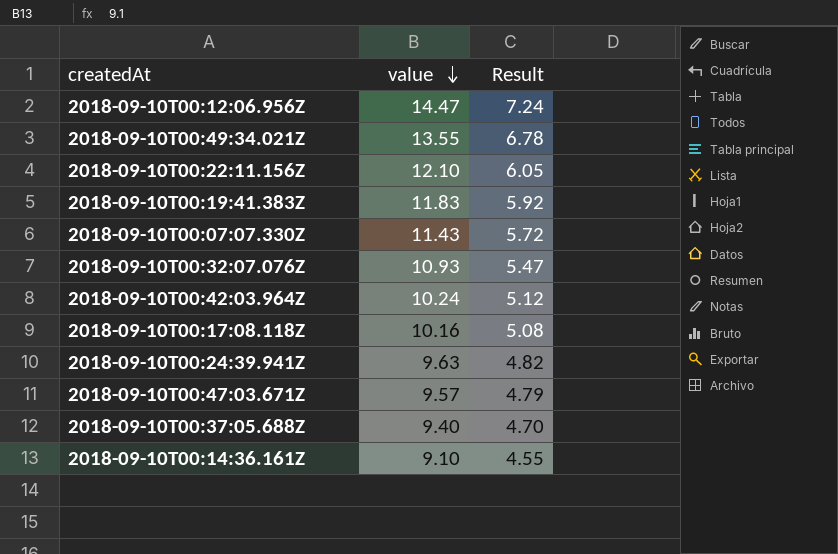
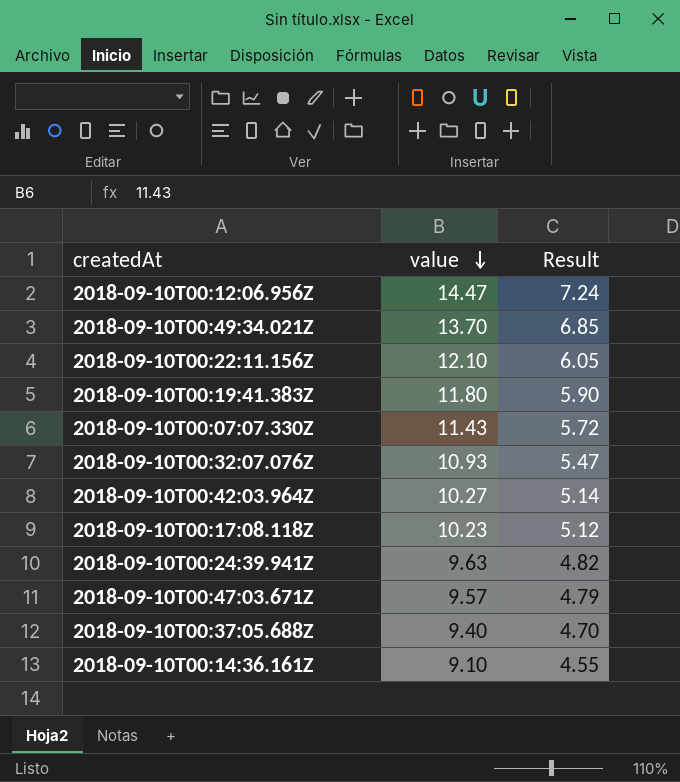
2018-09-10T00:49:34.021Z | value: 13.55 -> 13.70
2018-09-10T00:49:34.021Z | Result: 6.78 -> 6.85
2018-09-10T00:19:41.383Z | value: 11.83 -> 11.80
2018-09-10T00:19:41.383Z | Result: 5.92 -> 5.90
2018-09-10T00:42:03.964Z | value: 10.24 -> 10.27
2018-09-10T00:42:03.964Z | Result: 5.12 -> 5.14
2018-09-10T00:17:08.118Z | value: 10.16 -> 10.23
2018-09-10T00:17:08.118Z | Result: 5.08 -> 5.12

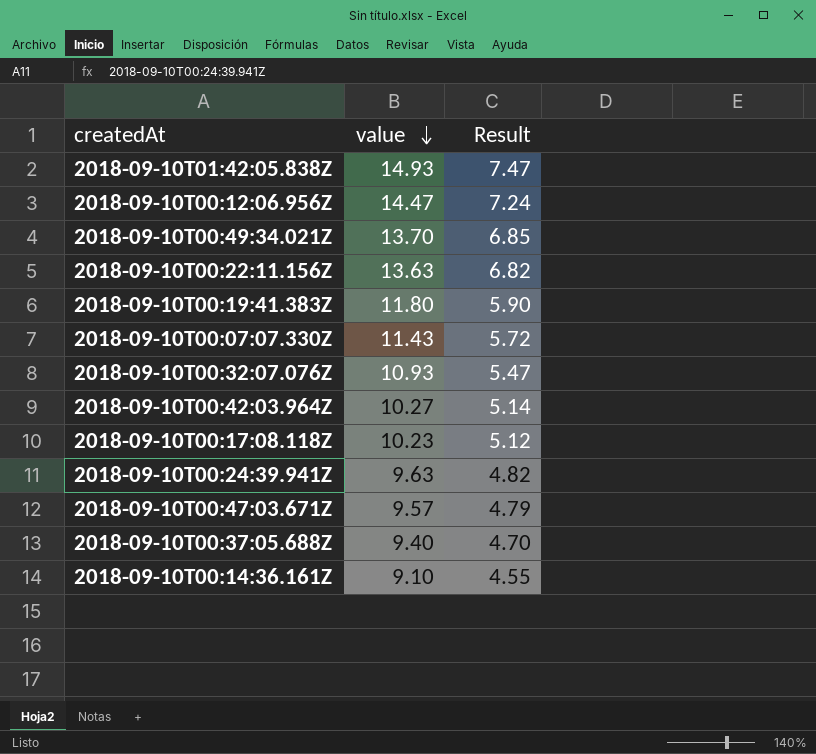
row 2018-09-10T01:42:05.838Z: none -> 14.93 | 7.47
2018-09-10T00:22:11.156Z | value: 12.10 -> 13.63
2018-09-10T00:22:11.156Z | Result: 6.05 -> 6.82

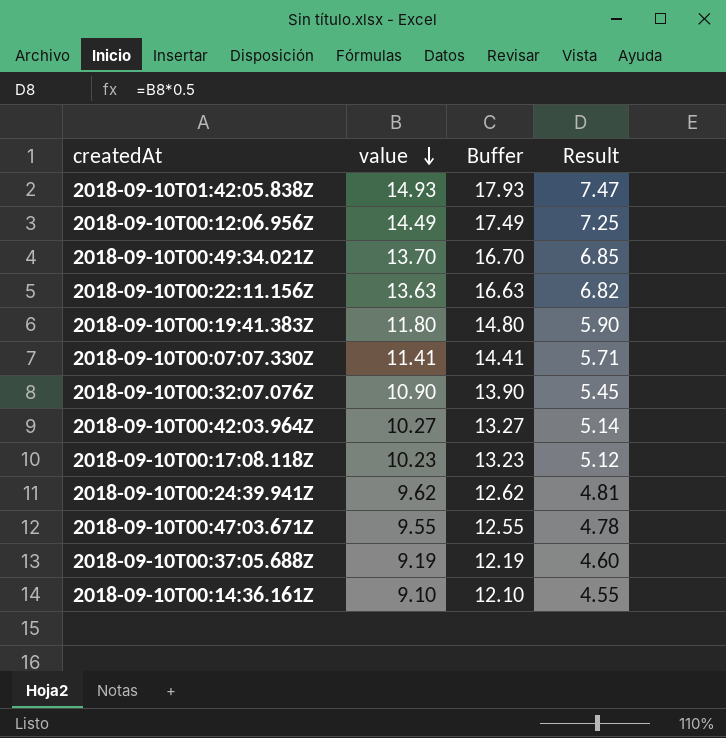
column Buffer | formula: none -> [value] + 3
2018-09-10T00:12:06.956Z | value: 14.47 -> 14.49
2018-09-10T00:12:06.956Z | Result: 7.24 -> 7.25
2018-09-10T00:07:07.330Z | value: 11.43 -> 11.41
2018-09-10T00:07:07.330Z | Result: 5.72 -> 5.71
2018-09-10T00:32:07.076Z | value: 10.93 -> 10.90
2018-09-10T00:32:07.076Z | Result: 5.47 -> 5.45
2018-09-10T00:24:39.941Z | value: 9.63 -> 9.62
2018-09-10T00:24:39.941Z | Result: 4.82 -> 4.81
2018-09-10T00:47:03.671Z | value: 9.57 -> 9.55
2018-09-10T00:47:03.671Z | Result: 4.79 -> 4.78
2018-09-10T00:37:05.688Z | value: 9.40 -> 9.19
2018-09-10T00:37:05.688Z | Result: 4.70 -> 4.60

